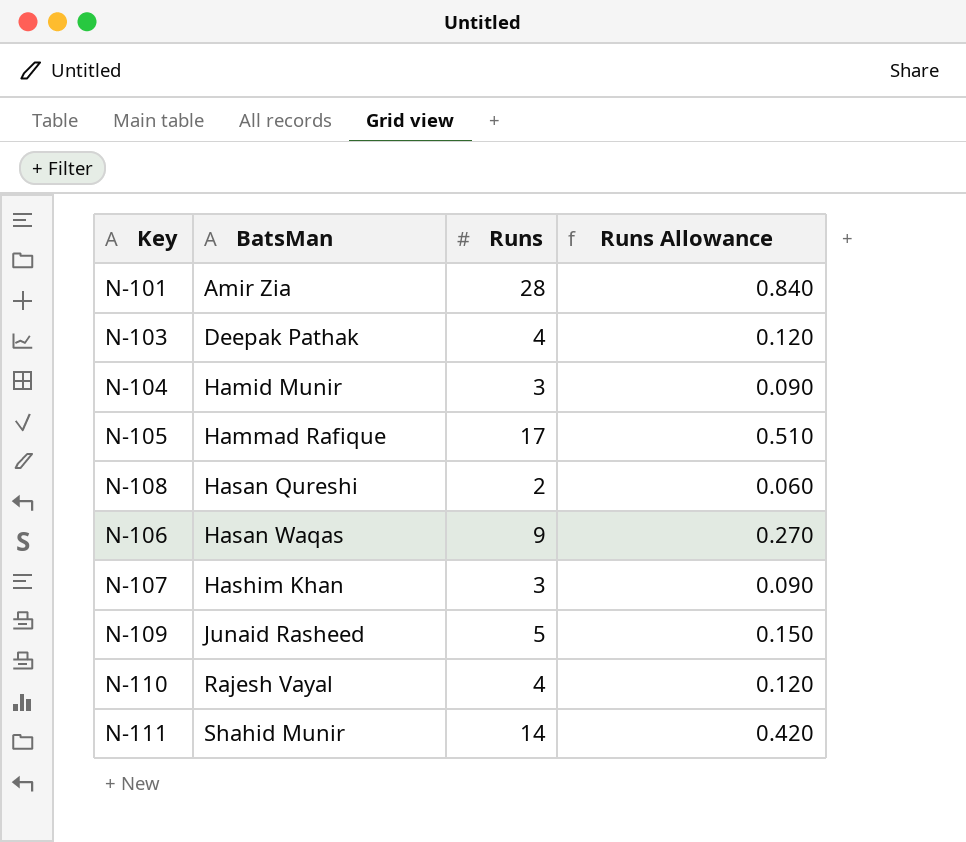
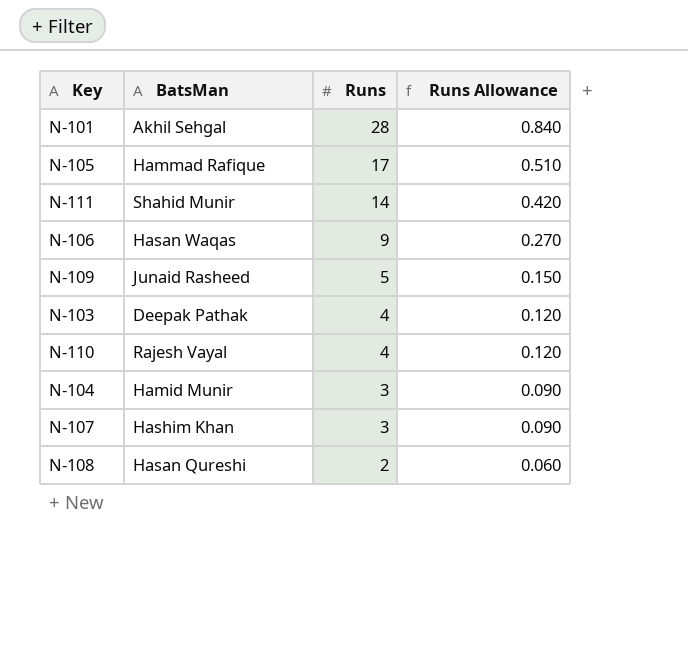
row order: BatsMan ascending -> Runs descending
N-101 | BatsMan: Amir Zia -> Akhil Sehgal

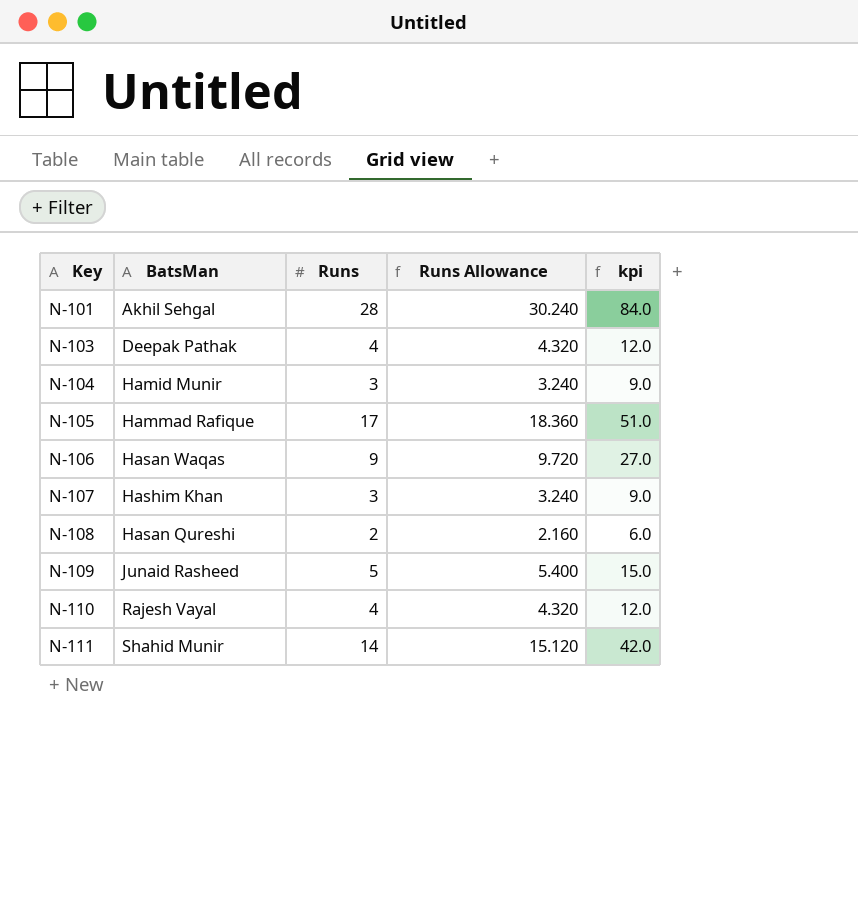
row order: Runs descending -> Key ascending
column Runs Allowance | formula: [Runs] * 0.03 -> [Runs] * 1.08
column kpi | formula: none -> [Runs] * 3

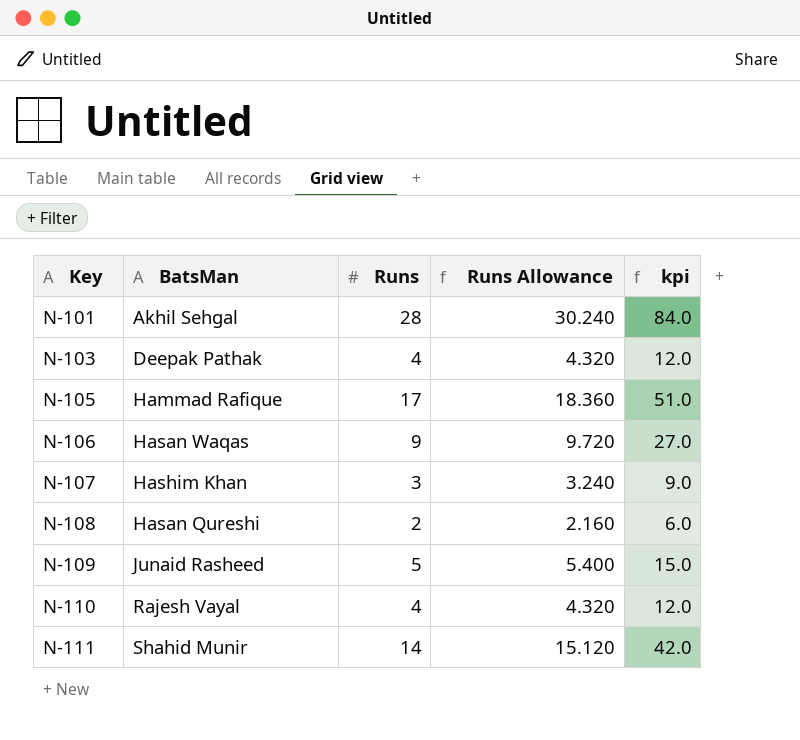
row N-104: Hamid Munir | 3 | 3.240 | 9.0 -> none

